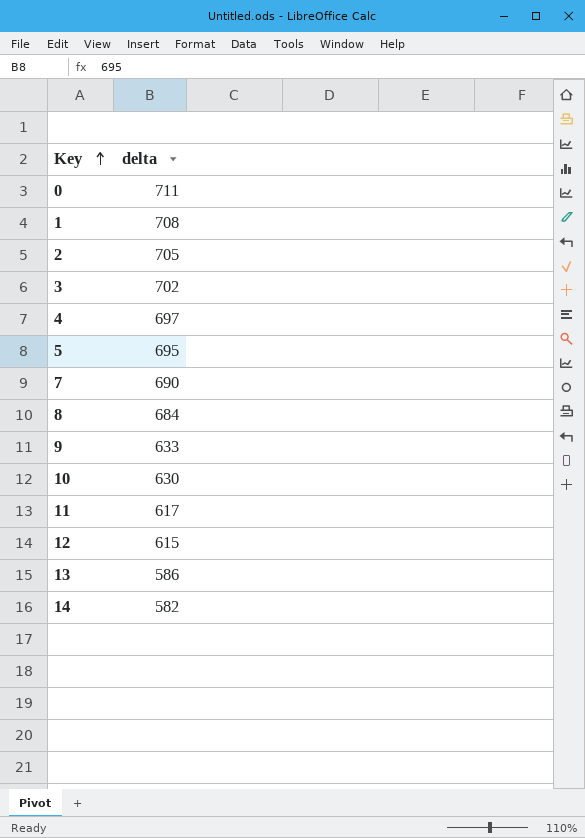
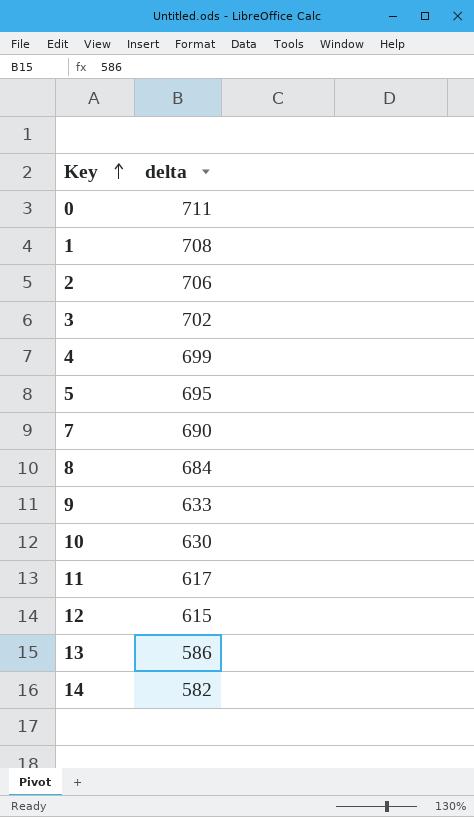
2 | delta: 705 -> 706
4 | delta: 697 -> 699

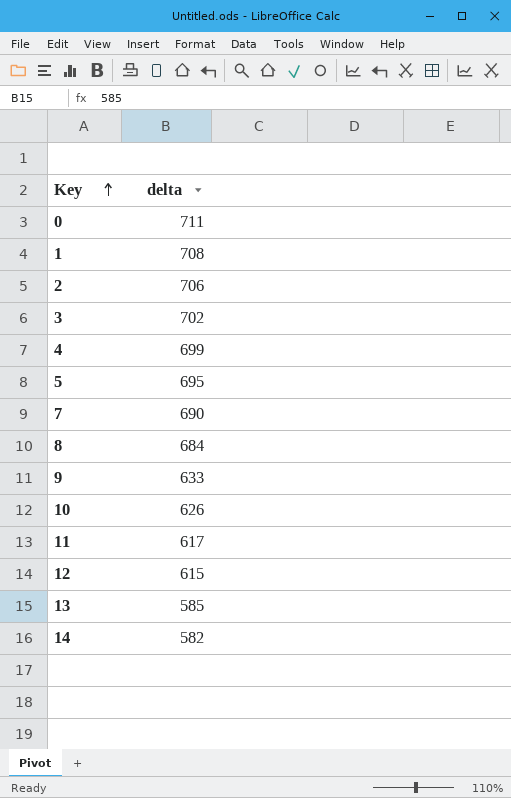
10 | delta: 630 -> 626
13 | delta: 586 -> 585

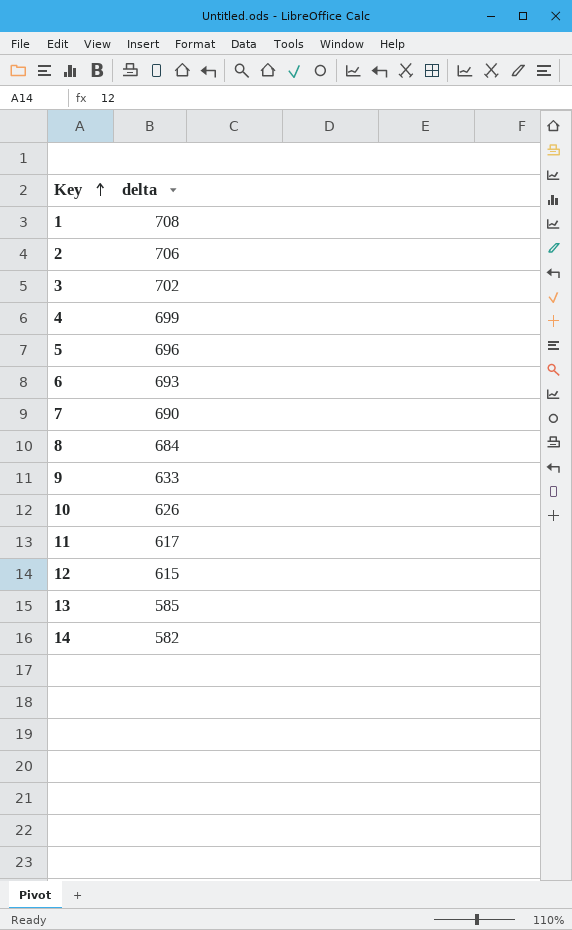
row 0: 711 -> none
5 | delta: 695 -> 696
row 6: none -> 693

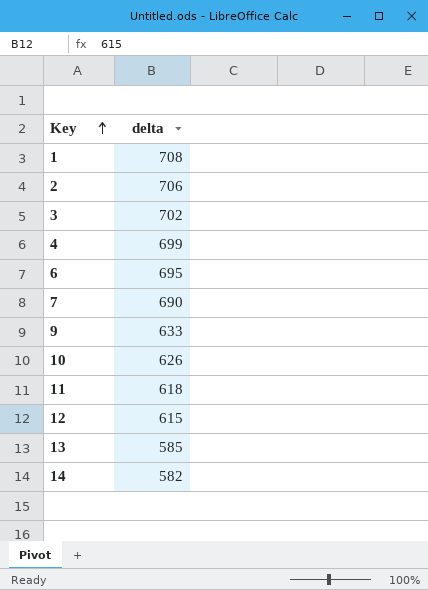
row 5: 696 -> none
row 8: 684 -> none
6 | delta: 693 -> 695
11 | delta: 617 -> 618

